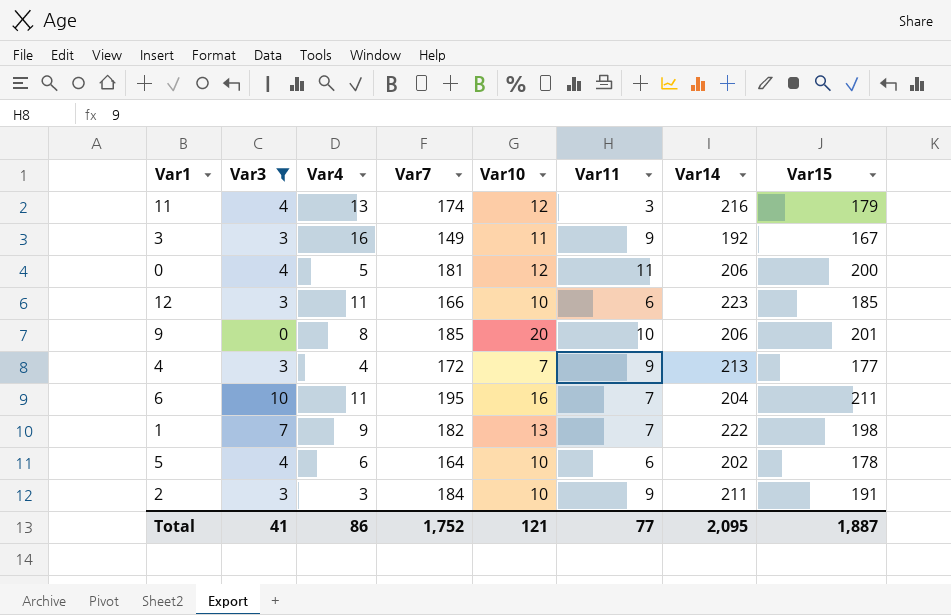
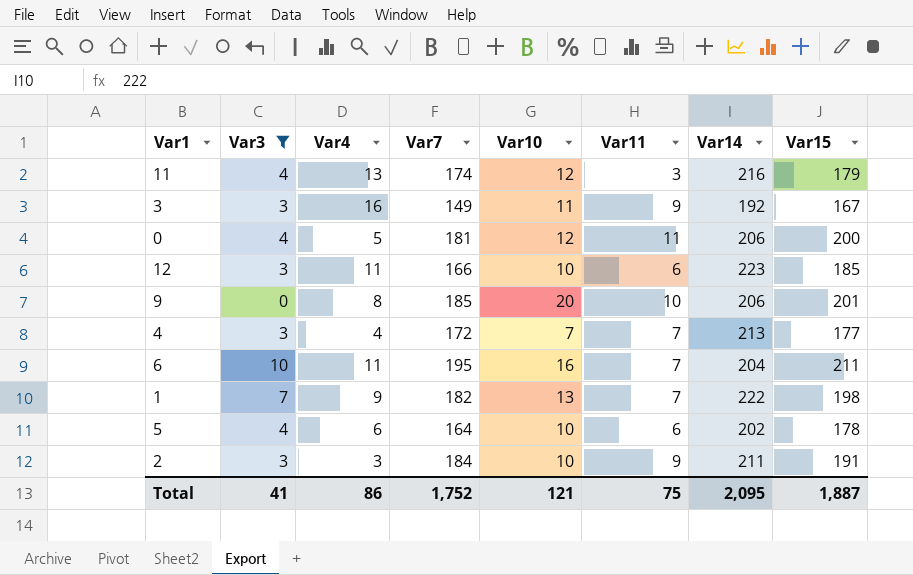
4 | Var11: 9 -> 7
Total | Var11: 77 -> 75

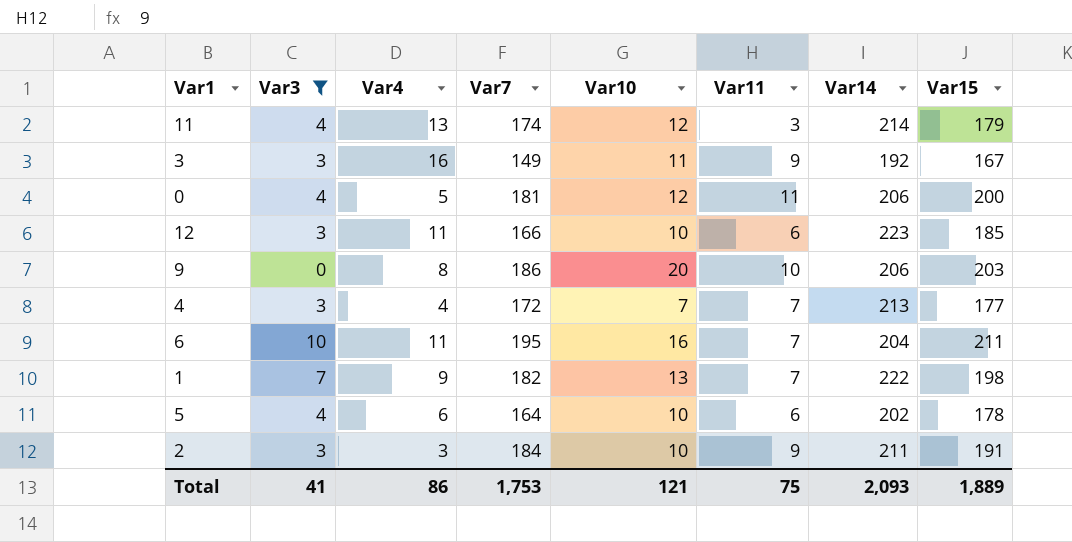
11 | Var14: 216 -> 214
9 | Var7: 185 -> 186
9 | Var15: 201 -> 203
Total | Var7: 1,752 -> 1,753
Total | Var14: 2,095 -> 2,093
Total | Var15: 1,887 -> 1,889

